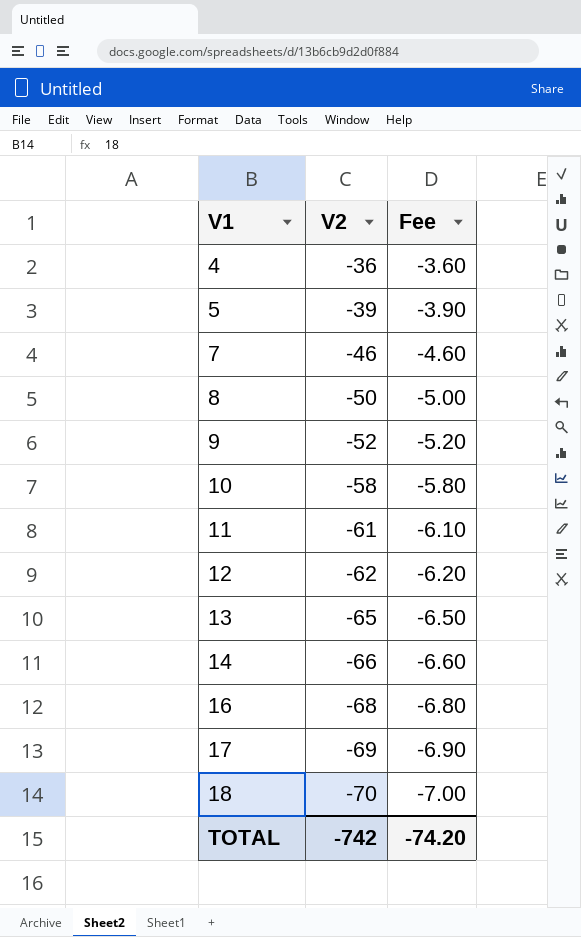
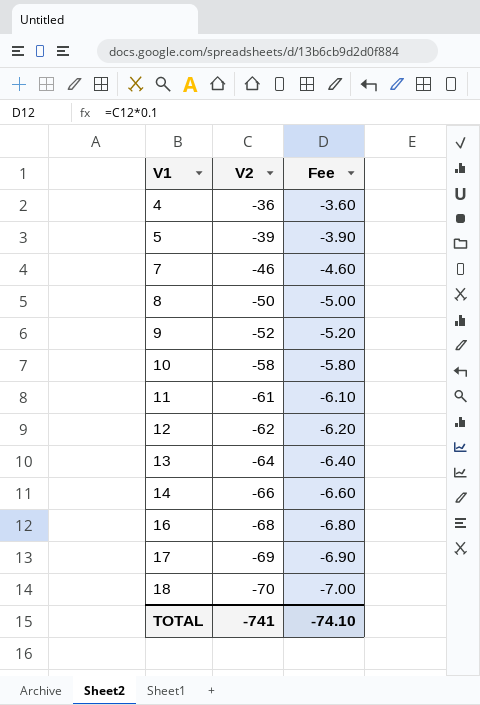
13 | V2: -65 -> -64
13 | Fee: -6.50 -> -6.40
TOTAL | V2: -742 -> -741
TOTAL | Fee: -74.20 -> -74.10

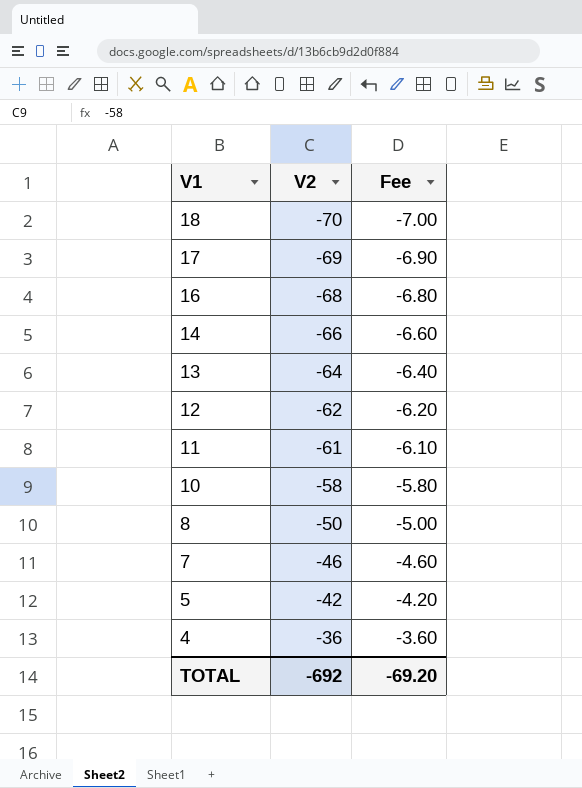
row order: V1 ascending -> V1 descending
row 9: -52 | -5.20 -> none
5 | V2: -39 -> -42
5 | Fee: -3.90 -> -4.20
TOTAL | V2: -741 -> -692
TOTAL | Fee: -74.10 -> -69.20

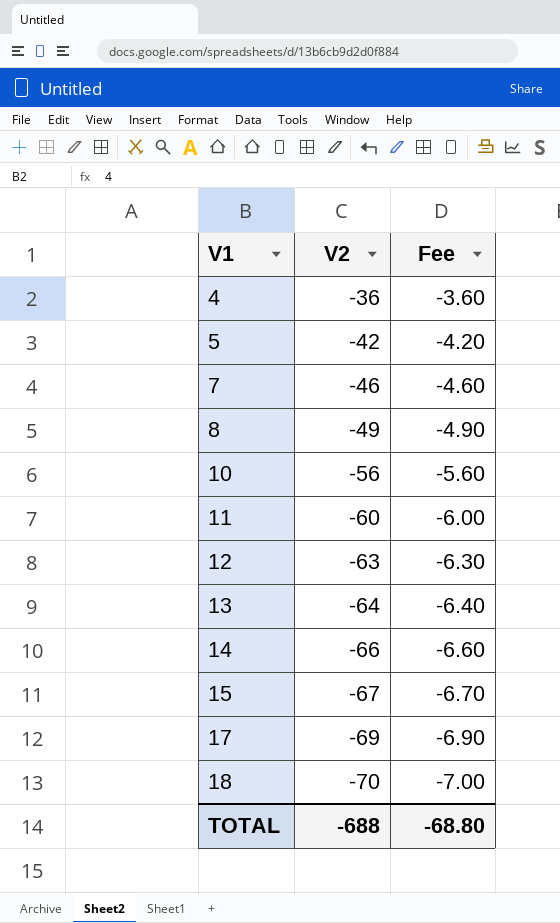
row order: V1 descending -> V1 ascending
row 16: -68 | -6.80 -> none
8 | V2: -50 -> -49
8 | Fee: -5.00 -> -4.90
10 | V2: -58 -> -56
10 | Fee: -5.80 -> -5.60
11 | V2: -61 -> -60
11 | Fee: -6.10 -> -6.00
12 | V2: -62 -> -63
12 | Fee: -6.20 -> -6.30
row 15: none -> -67 | -6.70
TOTAL | V2: -692 -> -688
TOTAL | Fee: -69.20 -> -68.80

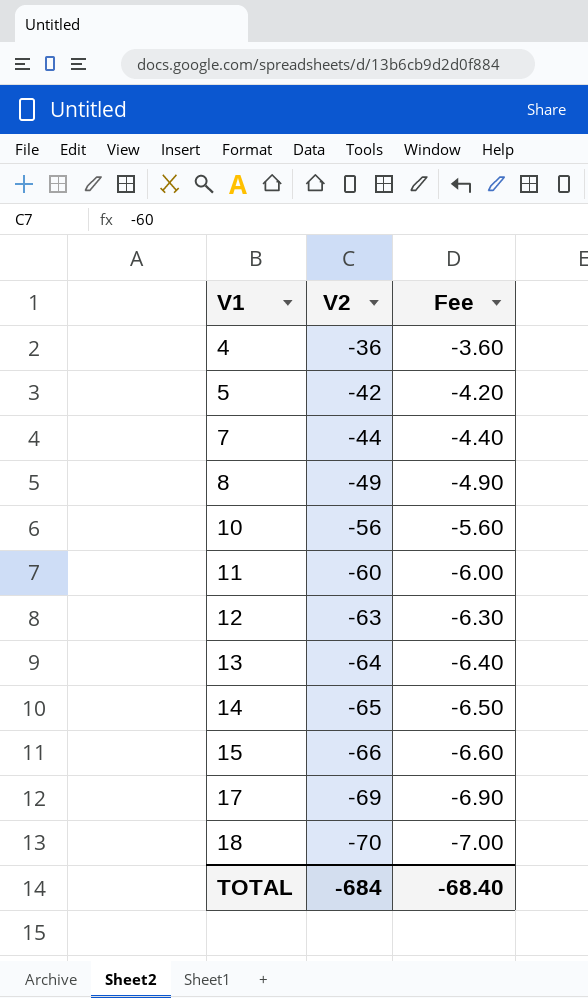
7 | V2: -46 -> -44
7 | Fee: -4.60 -> -4.40
14 | V2: -66 -> -65
14 | Fee: -6.60 -> -6.50
15 | V2: -67 -> -66
15 | Fee: -6.70 -> -6.60
TOTAL | V2: -688 -> -684
TOTAL | Fee: -68.80 -> -68.40

